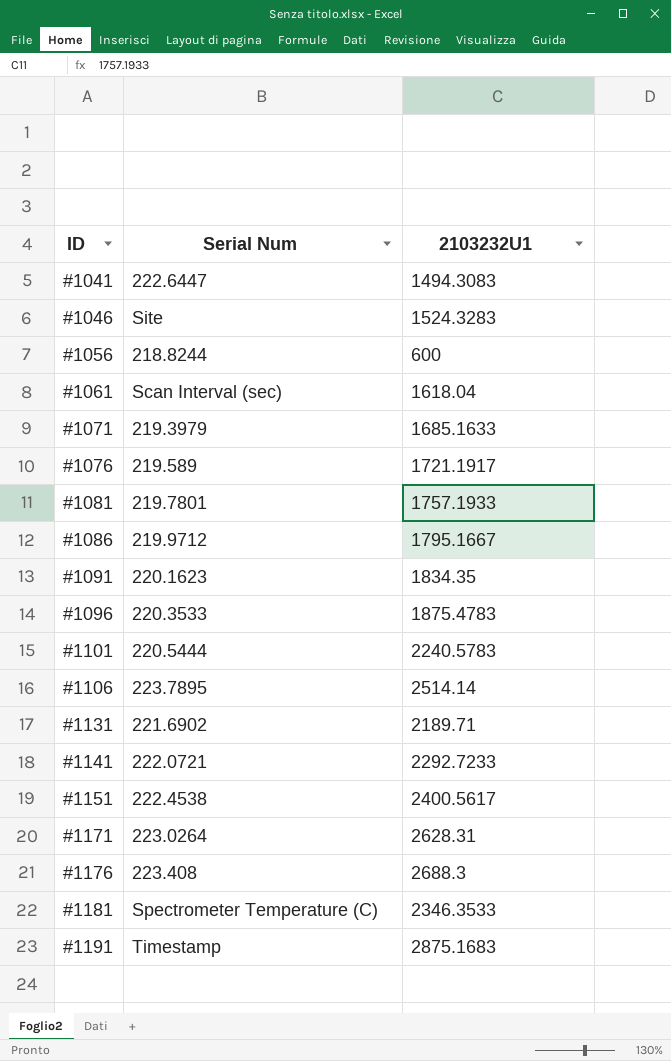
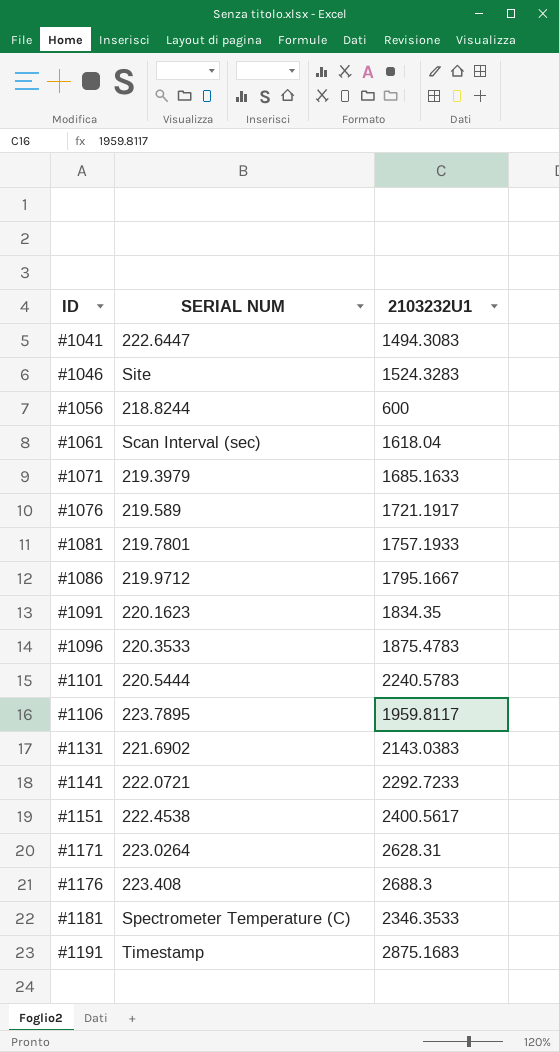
column name: Serial Num -> SERIAL NUM
#1106 | 2103232U1: 2514.14 -> 1959.8117
#1131 | 2103232U1: 2189.71 -> 2143.0383

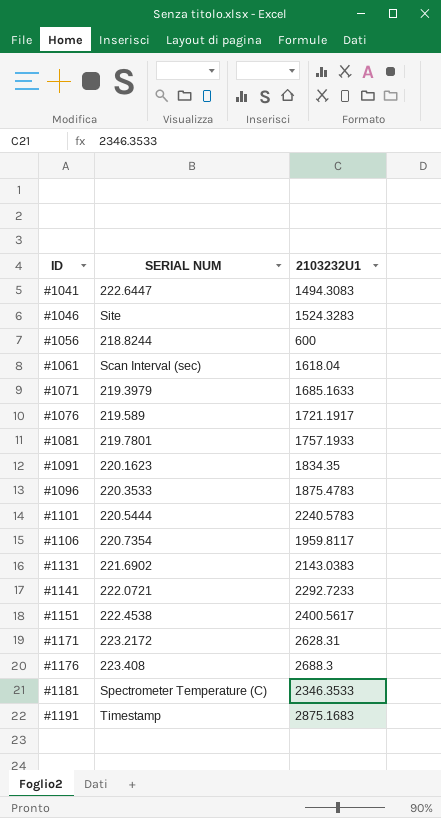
row #1086: 219.9712 | 1795.1667 -> none
#1106 | SERIAL NUM: 223.7895 -> 220.7354
#1171 | SERIAL NUM: 223.0264 -> 223.2172

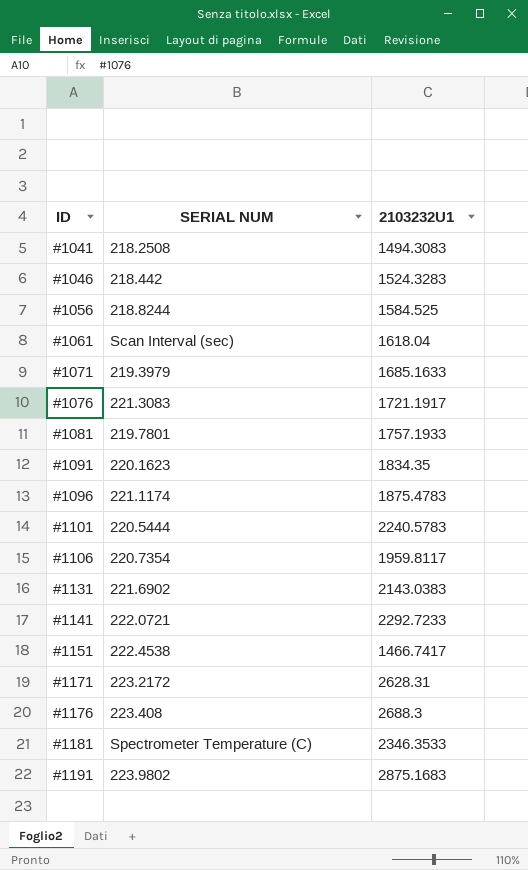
#1041 | SERIAL NUM: 222.6447 -> 218.2508
#1046 | SERIAL NUM: Site -> 218.442
#1056 | 2103232U1: 600 -> 1584.525
#1076 | SERIAL NUM: 219.589 -> 221.3083
#1096 | SERIAL NUM: 220.3533 -> 221.1174
#1151 | 2103232U1: 2400.5617 -> 1466.7417
#1191 | SERIAL NUM: Timestamp -> 223.9802

